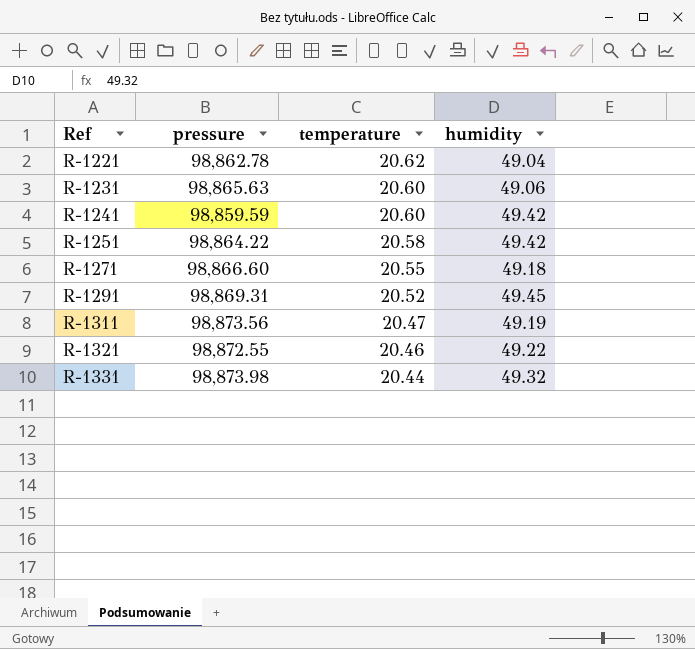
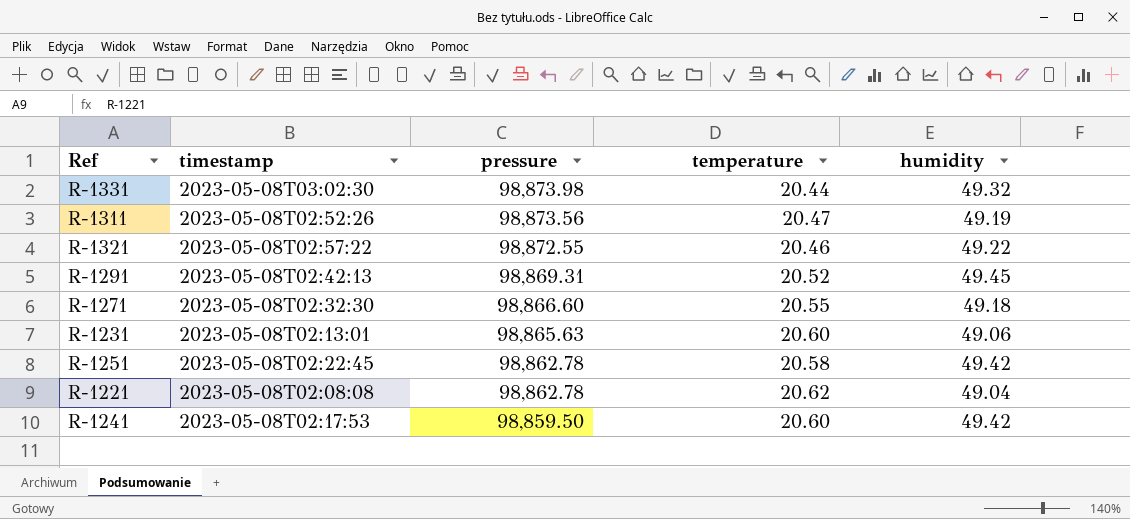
row order: Ref ascending -> pressure descending
column timestamp | position: none -> 2
R-1251 | pressure: 98,864.22 -> 98,862.78
R-1241 | pressure: 98,859.59 -> 98,859.50

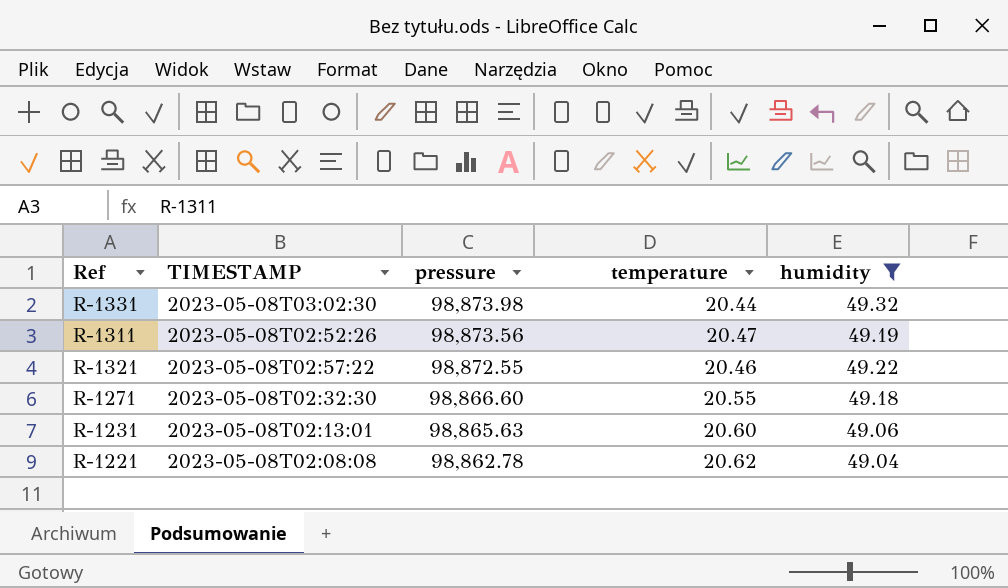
filter: none -> humidity <= 49.32
column name: timestamp -> TIMESTAMP

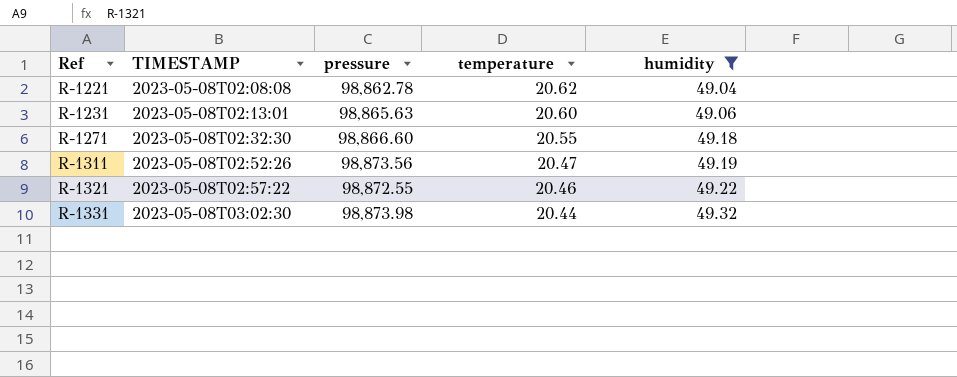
row order: pressure descending -> Ref ascending

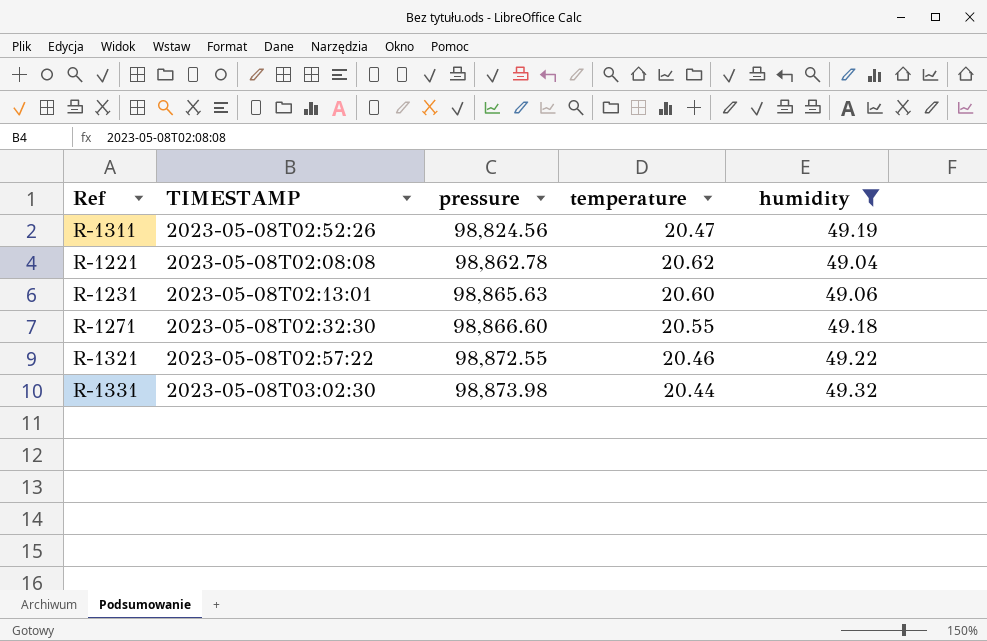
row order: Ref ascending -> pressure ascending
R-1311 | pressure: 98,873.56 -> 98,824.56

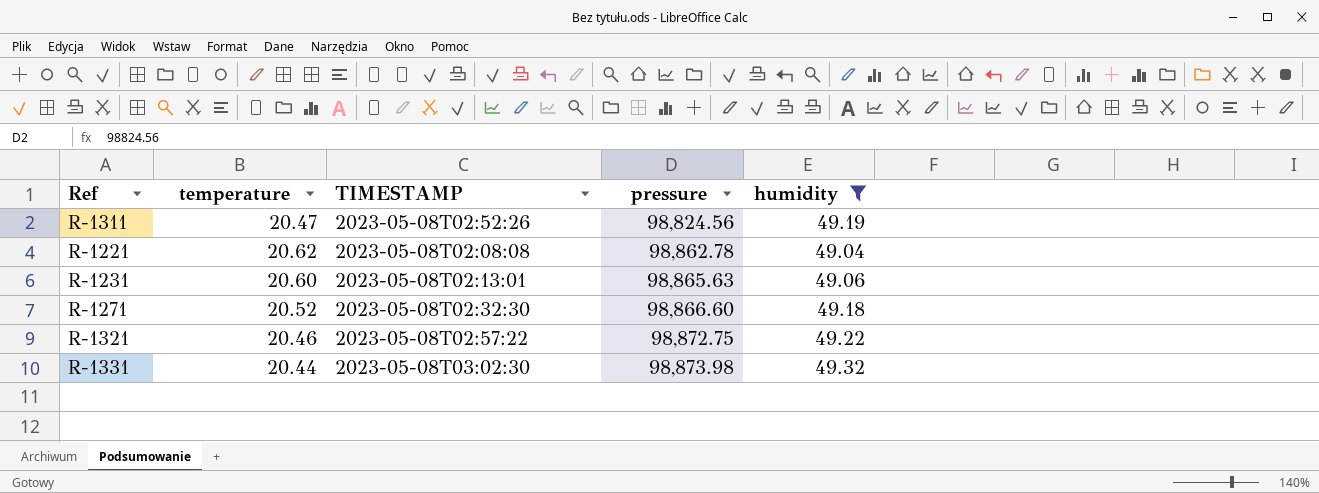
column temperature | position: 4 -> 2
R-1271 | temperature: 20.55 -> 20.52
R-1321 | pressure: 98,872.55 -> 98,872.75

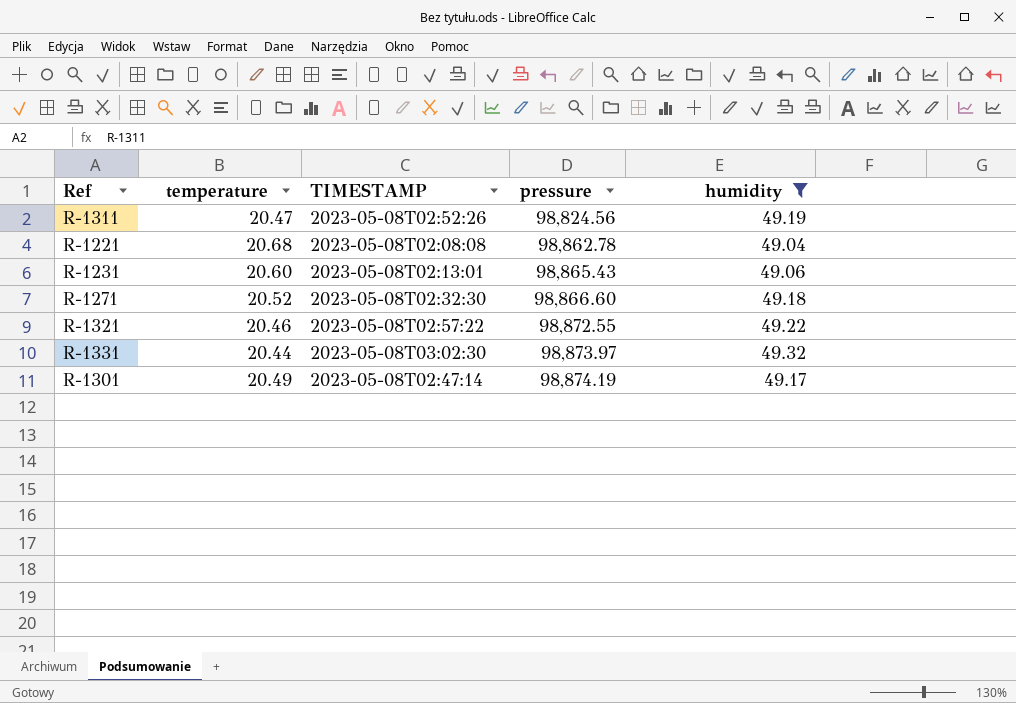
R-1221 | temperature: 20.62 -> 20.68
R-1231 | pressure: 98,865.63 -> 98,865.43
R-1321 | pressure: 98,872.75 -> 98,872.55
R-1331 | pressure: 98,873.98 -> 98,873.97
row R-1301: none -> 20.49 | 2023-05-08T02:47:14 | 98,874.19 | 49.17

